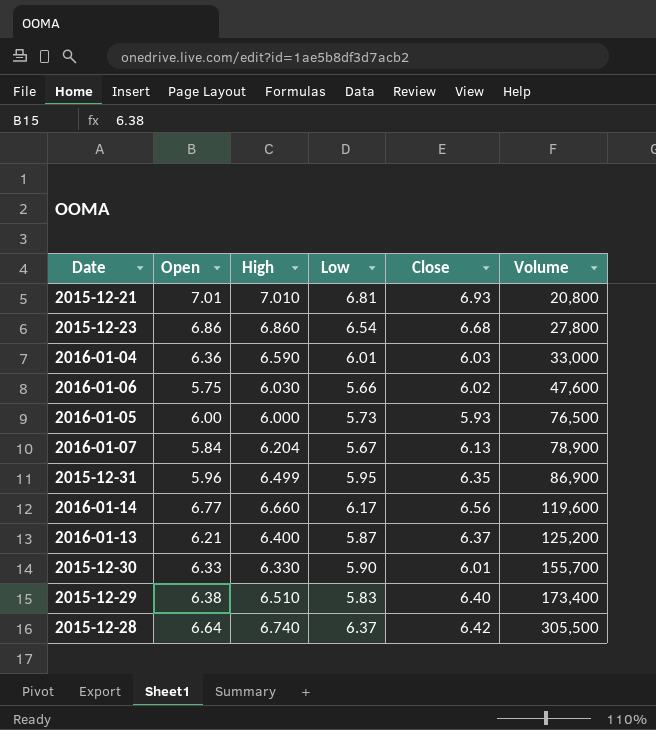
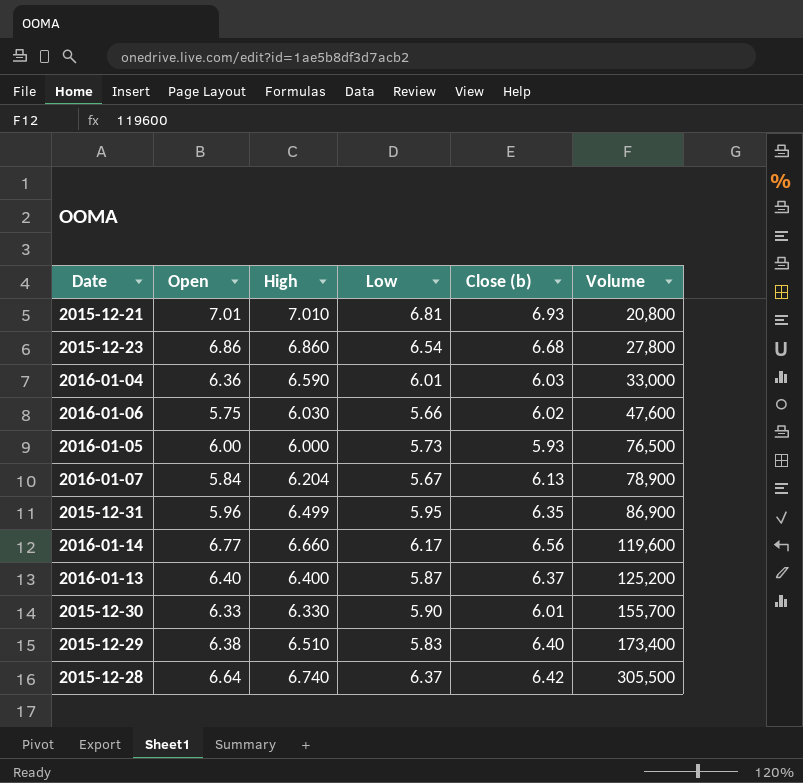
column name: Close -> Close (b)
2016-01-13 | Open: 6.21 -> 6.40

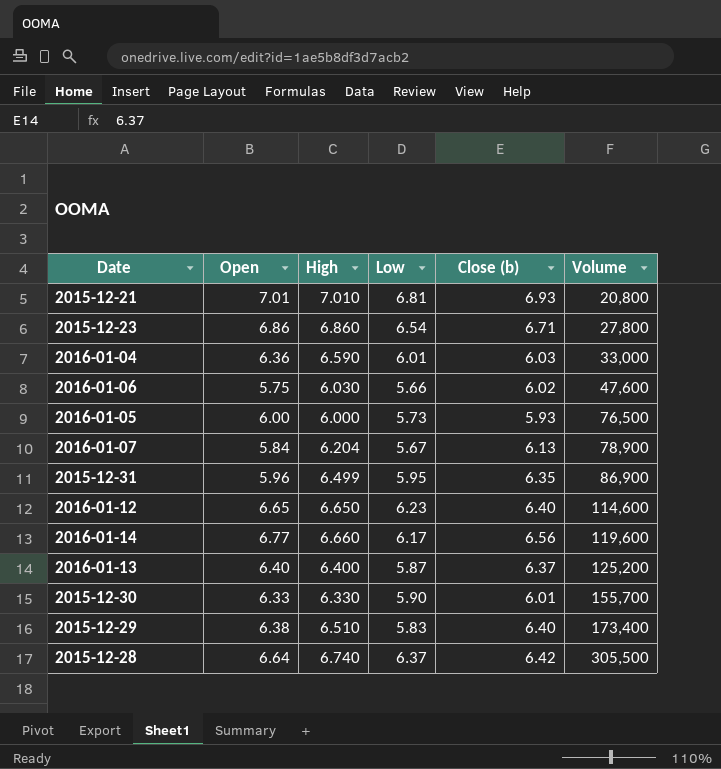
2015-12-23 | Close (b): 6.68 -> 6.71
row 2016-01-12: none -> 6.65 | 6.650 | 6.23 | 6.40 | 114,600

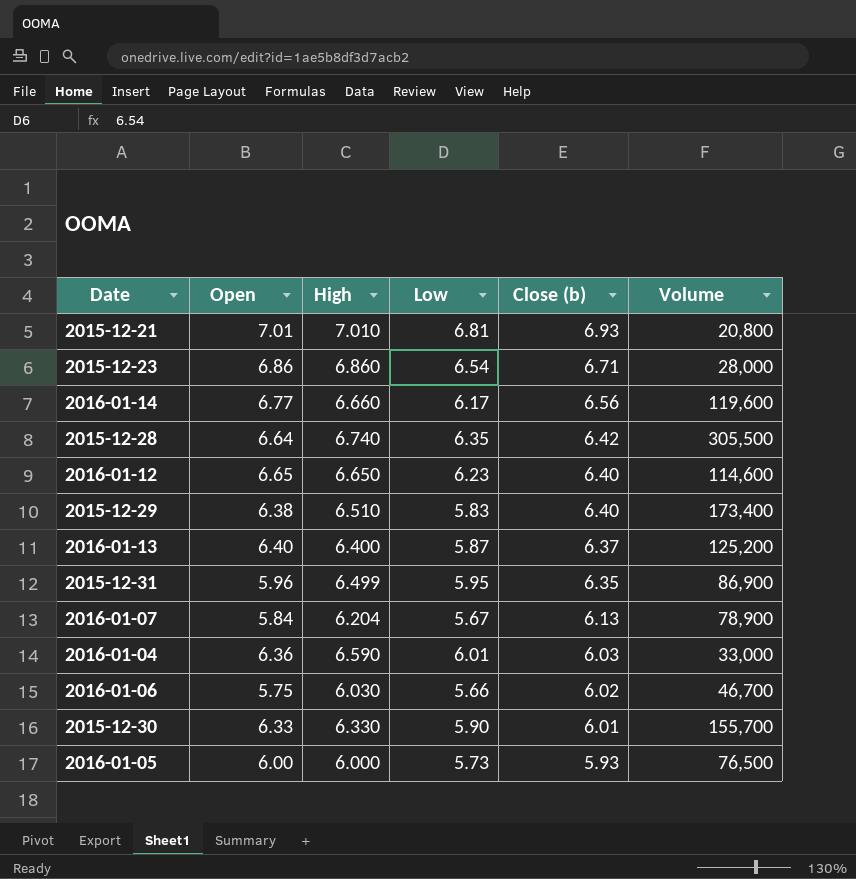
row order: Volume ascending -> Close (b) descending
2015-12-23 | Volume: 27,800 -> 28,000
2015-12-28 | Low: 6.37 -> 6.35
2016-01-06 | Volume: 47,600 -> 46,700

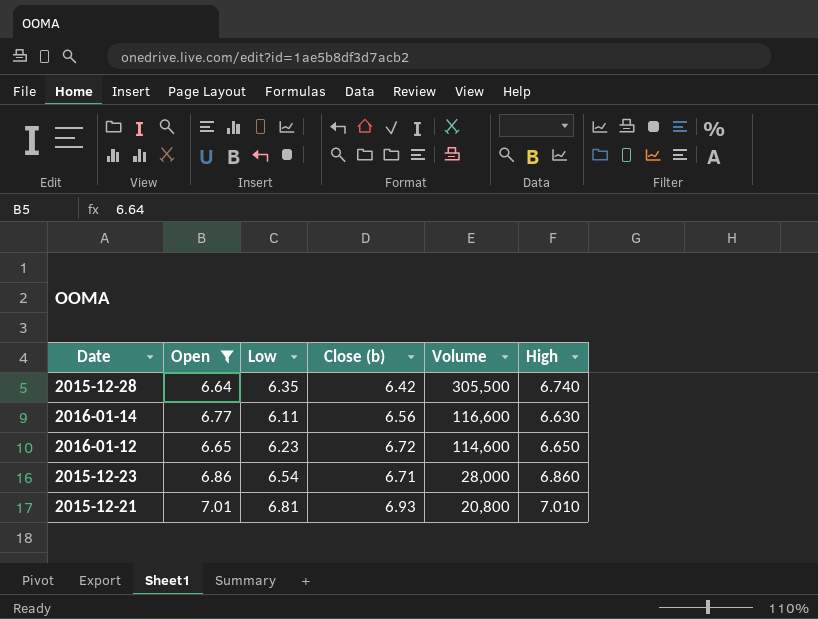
filter: none -> Open >= 6.64
row order: Close (b) descending -> Volume descending
column High | position: 3 -> 6
2016-01-14 | Low: 6.17 -> 6.11
2016-01-14 | Volume: 119,600 -> 116,600
2016-01-14 | High: 6.660 -> 6.630
2016-01-12 | Close (b): 6.40 -> 6.72

